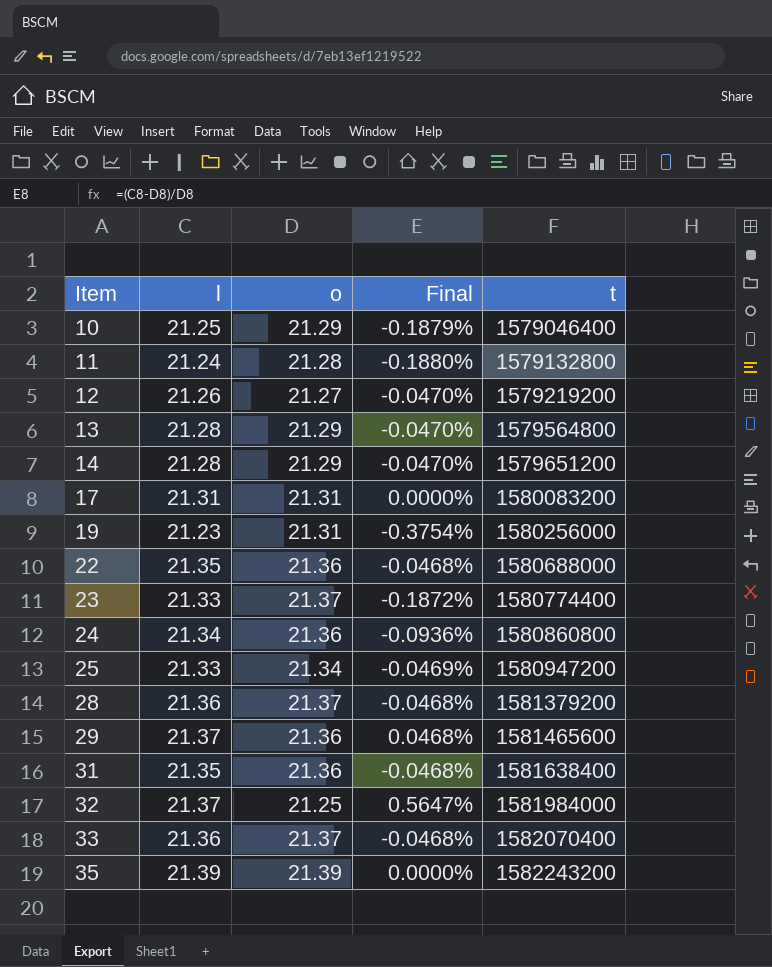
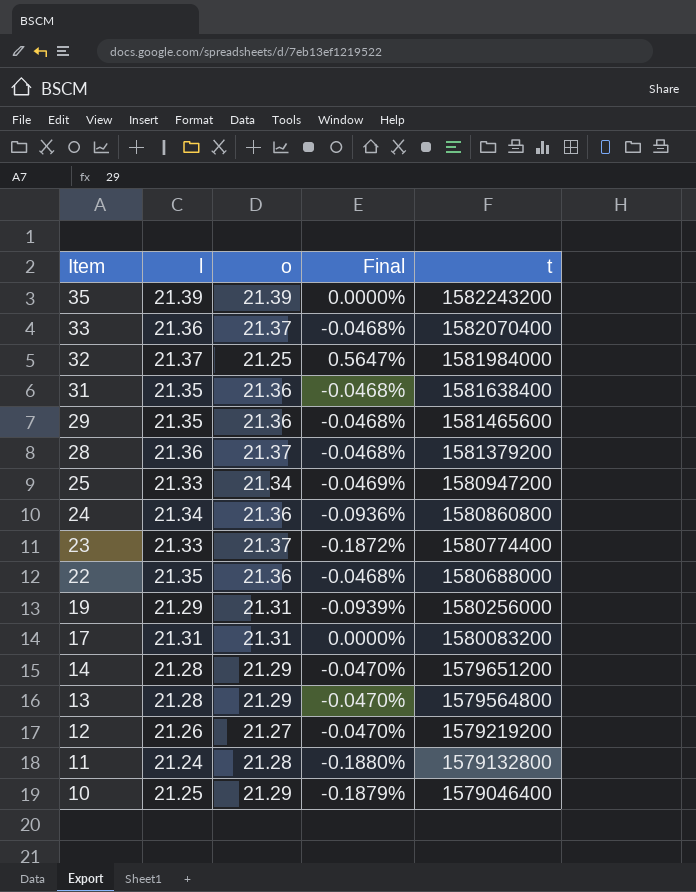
row order: Item ascending -> Item descending
29 | l: 21.37 -> 21.35
29 | Final: 0.0468% -> -0.0468%
19 | l: 21.23 -> 21.29
19 | Final: -0.3754% -> -0.0939%

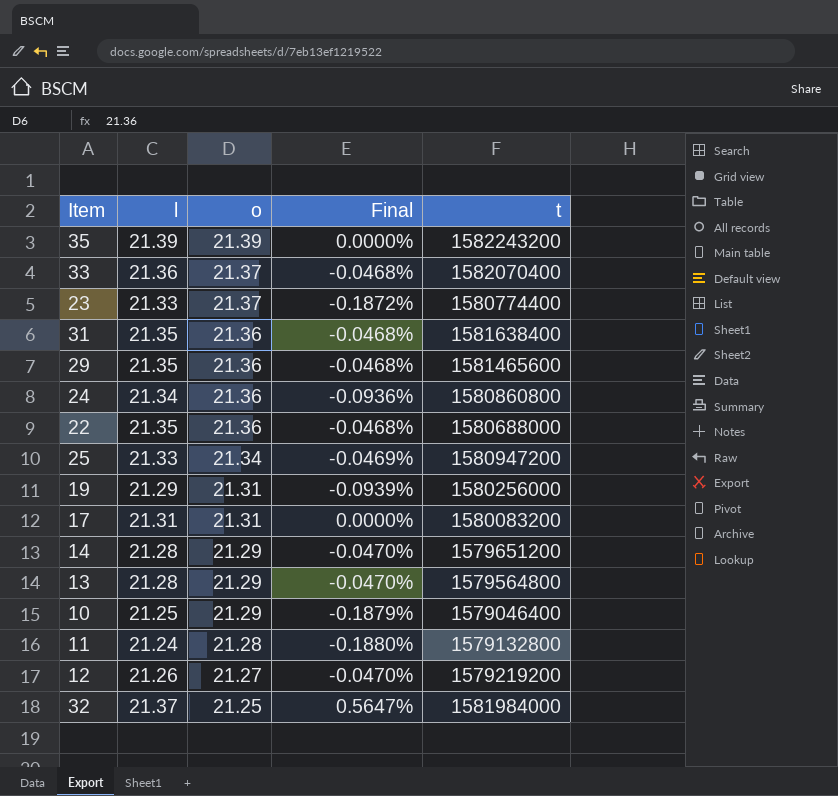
row order: Item descending -> o descending
row 28: 21.36 | 21.37 | -0.0468% | 1581379200 -> none

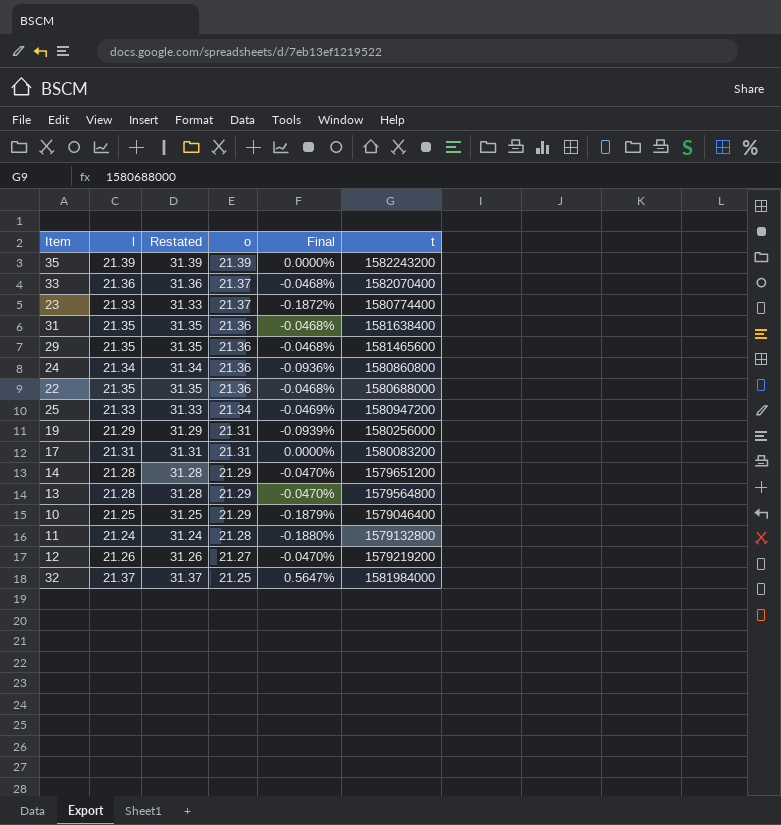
column Restated | formula: none -> [l] + 10

